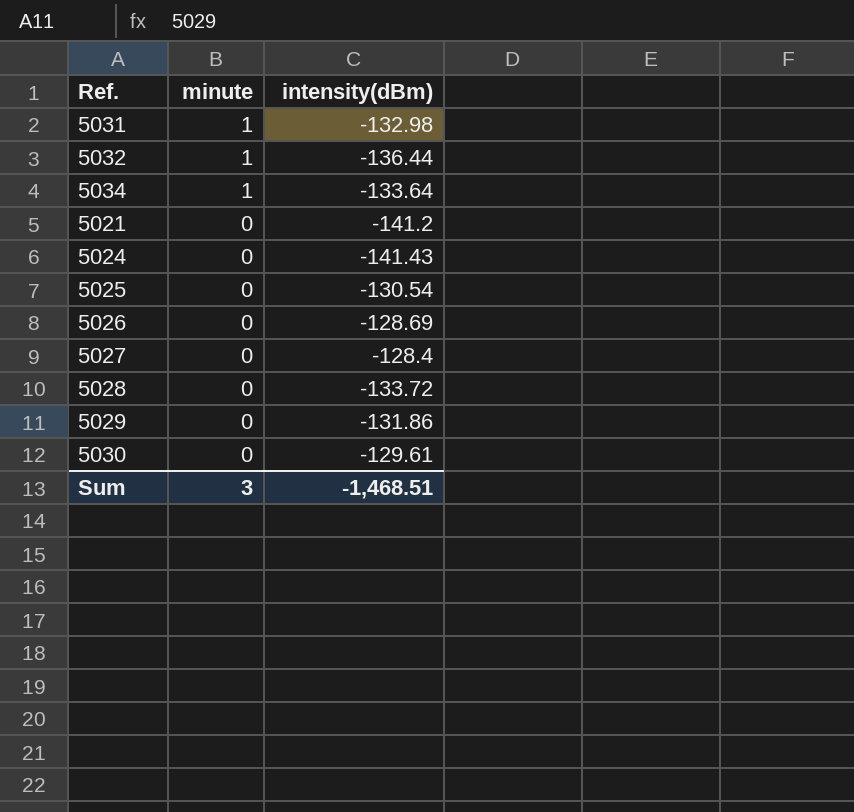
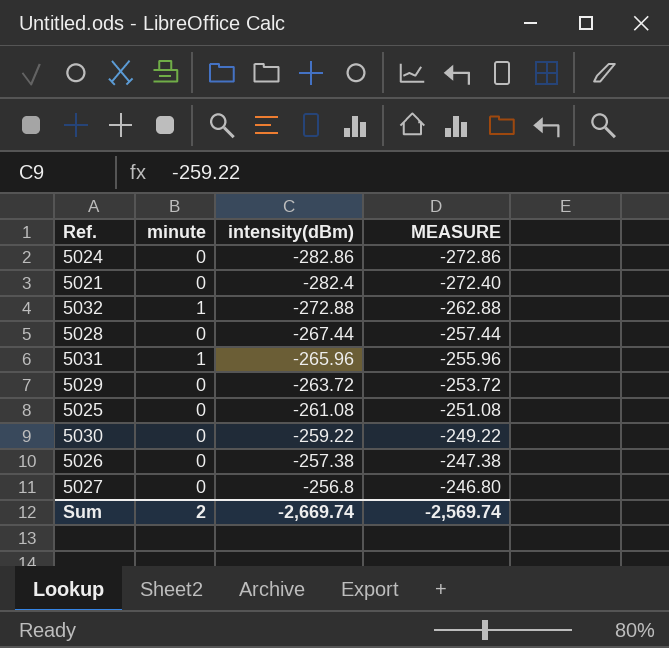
row order: minute descending -> intensity(dBm) ascending
column MEASURE | formula: none -> [intensity(dBm)] + 10
row 5034: 1 | -133.64 -> none
5024 | intensity(dBm): -141.43 -> -282.86
5021 | intensity(dBm): -141.2 -> -282.4
5032 | intensity(dBm): -136.44 -> -272.88
5028 | intensity(dBm): -133.72 -> -267.44
5031 | intensity(dBm): -132.98 -> -265.96
5029 | intensity(dBm): -131.86 -> -263.72
5025 | intensity(dBm): -130.54 -> -261.08
5030 | intensity(dBm): -129.61 -> -259.22
5026 | intensity(dBm): -128.69 -> -257.38
5027 | intensity(dBm): -128.4 -> -256.8
Sum | minute: 3 -> 2
Sum | intensity(dBm): -1,468.51 -> -2,669.74

